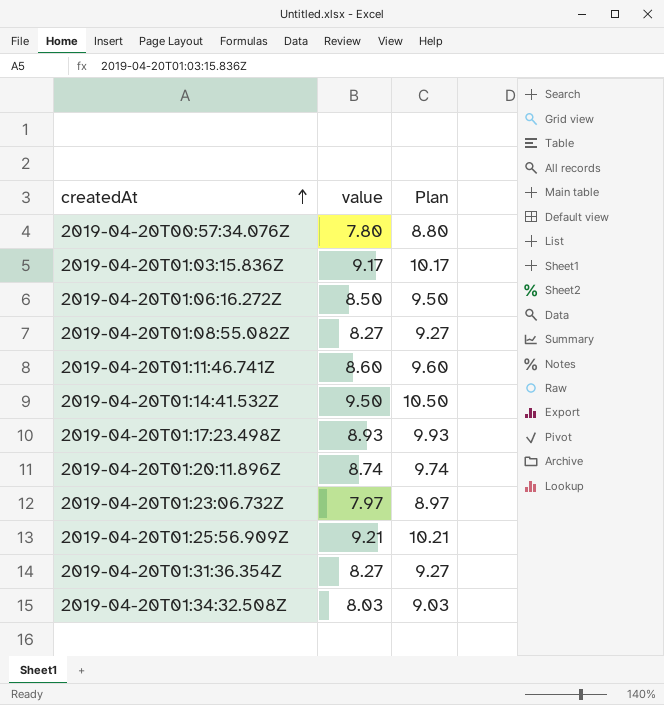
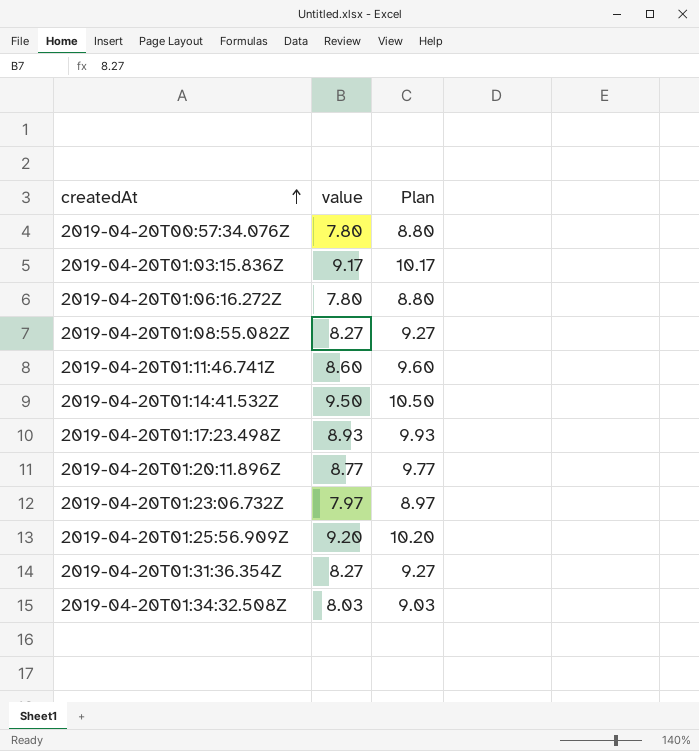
2019-04-20T01:06:16.272Z | value: 8.50 -> 7.80
2019-04-20T01:06:16.272Z | Plan: 9.50 -> 8.80
2019-04-20T01:20:11.896Z | value: 8.74 -> 8.77
2019-04-20T01:20:11.896Z | Plan: 9.74 -> 9.77
2019-04-20T01:25:56.909Z | value: 9.21 -> 9.20
2019-04-20T01:25:56.909Z | Plan: 10.21 -> 10.20

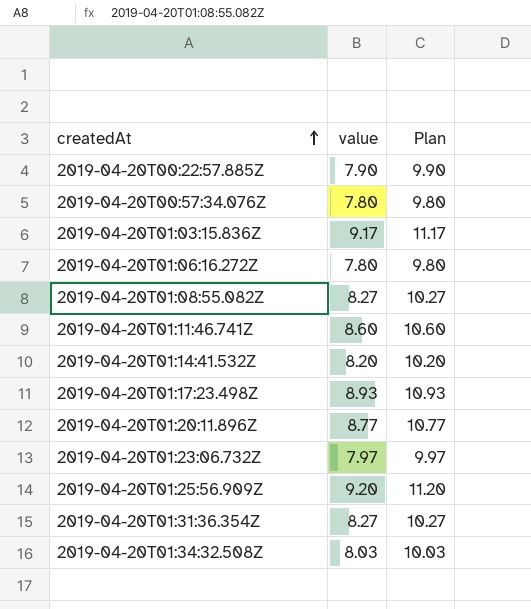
column Plan | formula: [value] + 1 -> [value] + 2
row 2019-04-20T00:22:57.885Z: none -> 7.90 | 9.90
2019-04-20T01:14:41.532Z | value: 9.50 -> 8.20

